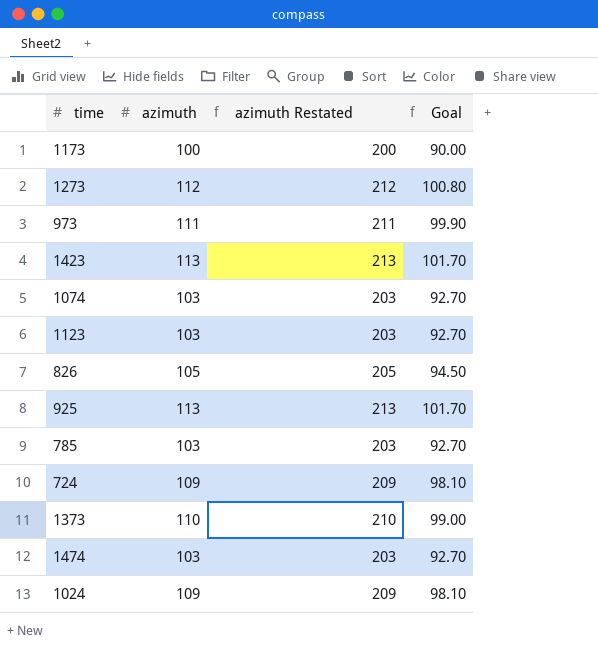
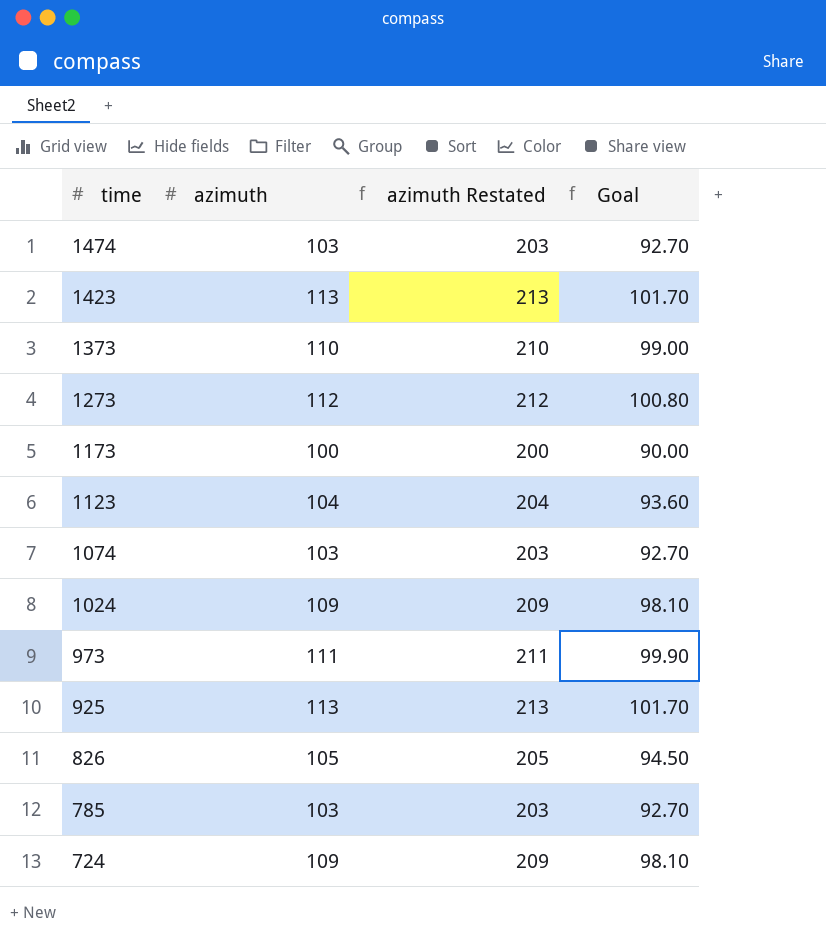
row order: none -> time descending
1123 | azimuth: 103 -> 104
1123 | azimuth Restated: 203 -> 204
1123 | Goal: 92.70 -> 93.60

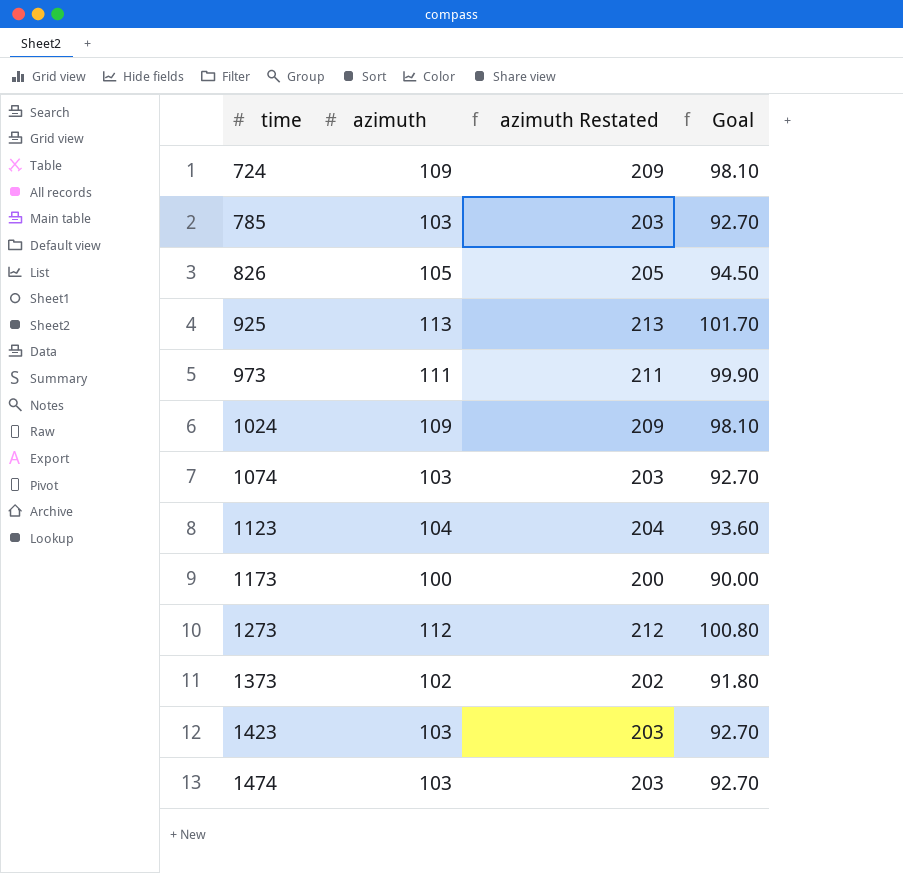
row order: time descending -> time ascending
1373 | azimuth: 110 -> 102
1373 | azimuth Restated: 210 -> 202
1373 | Goal: 99.00 -> 91.80
1423 | azimuth: 113 -> 103
1423 | azimuth Restated: 213 -> 203
1423 | Goal: 101.70 -> 92.70

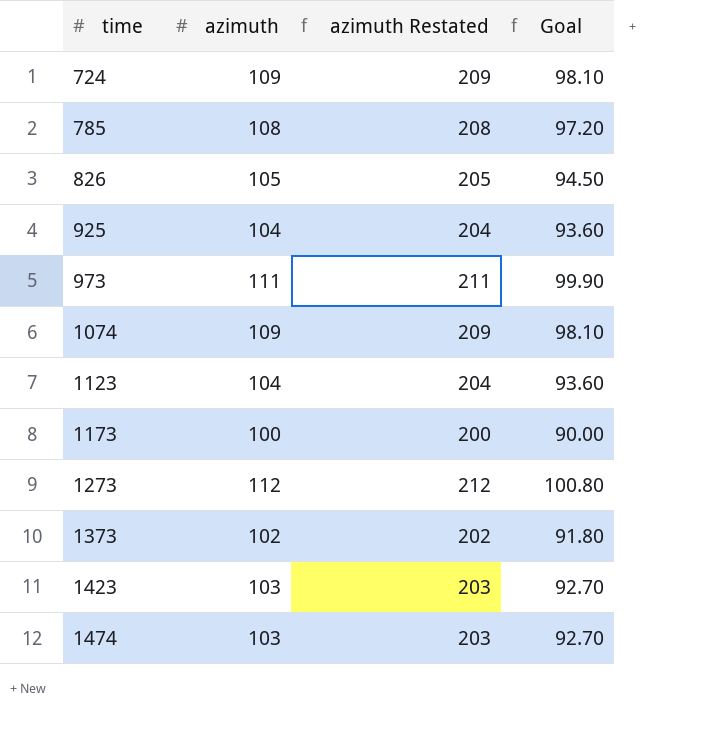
row 1024: 109 | 209 | 98.10 -> none
785 | azimuth: 103 -> 108
785 | azimuth Restated: 203 -> 208
785 | Goal: 92.70 -> 97.20
925 | azimuth: 113 -> 104
925 | azimuth Restated: 213 -> 204
925 | Goal: 101.70 -> 93.60
1074 | azimuth: 103 -> 109
1074 | azimuth Restated: 203 -> 209
1074 | Goal: 92.70 -> 98.10

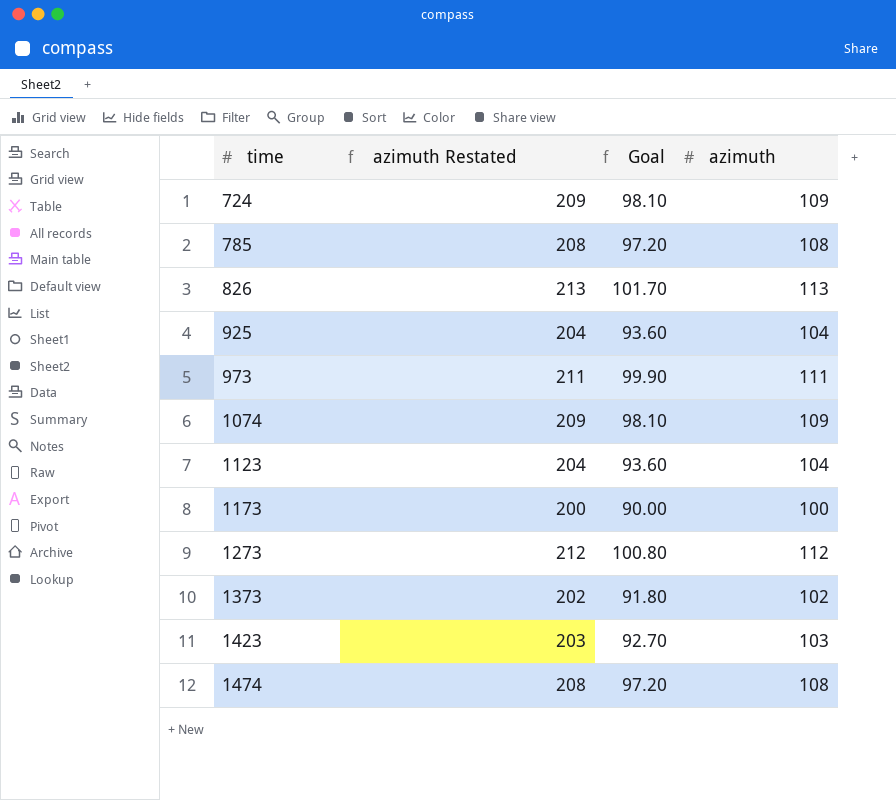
column azimuth | position: 2 -> 4
826 | azimuth Restated: 205 -> 213
826 | Goal: 94.50 -> 101.70
826 | azimuth: 105 -> 113
1474 | azimuth Restated: 203 -> 208
1474 | Goal: 92.70 -> 97.20
1474 | azimuth: 103 -> 108

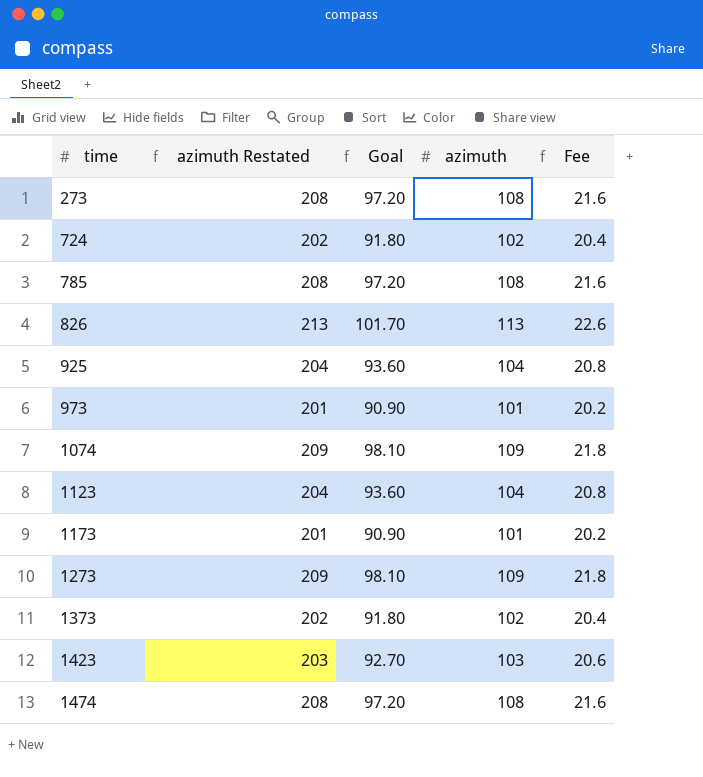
column Fee | formula: none -> [azimuth] * 0.2
row 273: none -> 208 | 97.20 | 108 | 21.6
724 | azimuth Restated: 209 -> 202
724 | Goal: 98.10 -> 91.80
724 | azimuth: 109 -> 102
973 | azimuth Restated: 211 -> 201
973 | Goal: 99.90 -> 90.90
973 | azimuth: 111 -> 101
1173 | azimuth Restated: 200 -> 201
1173 | Goal: 90.00 -> 90.90
1173 | azimuth: 100 -> 101
1273 | azimuth Restated: 212 -> 209
1273 | Goal: 100.80 -> 98.10
1273 | azimuth: 112 -> 109

